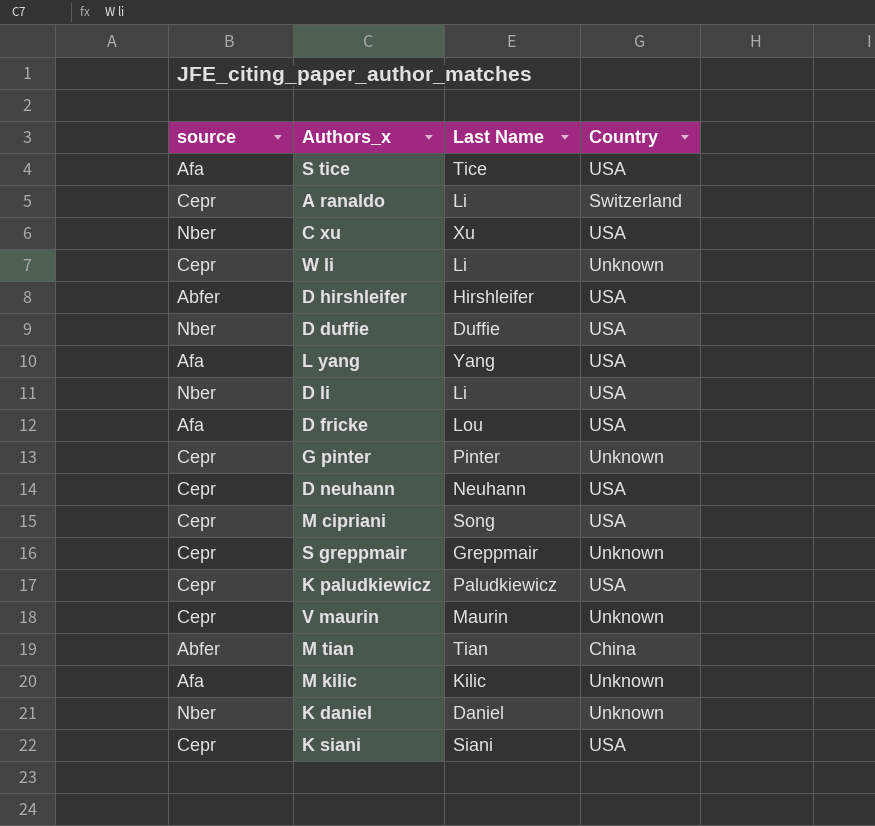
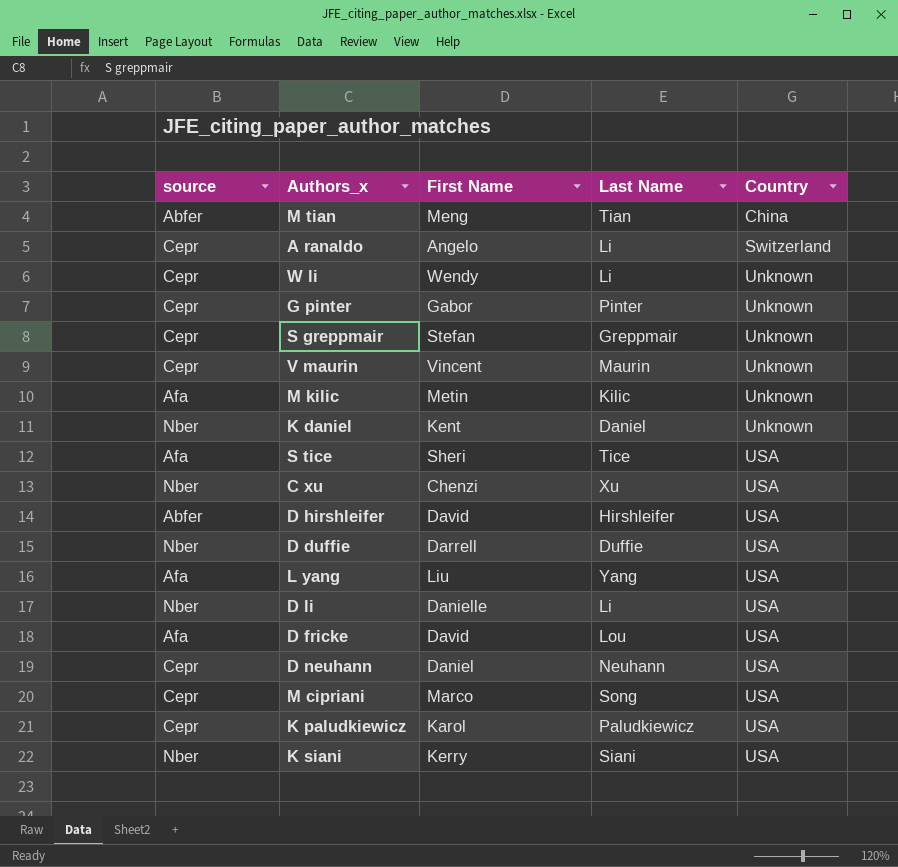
row order: none -> Country ascending
column First Name | position: none -> 3
K siani | source: Cepr -> Nber

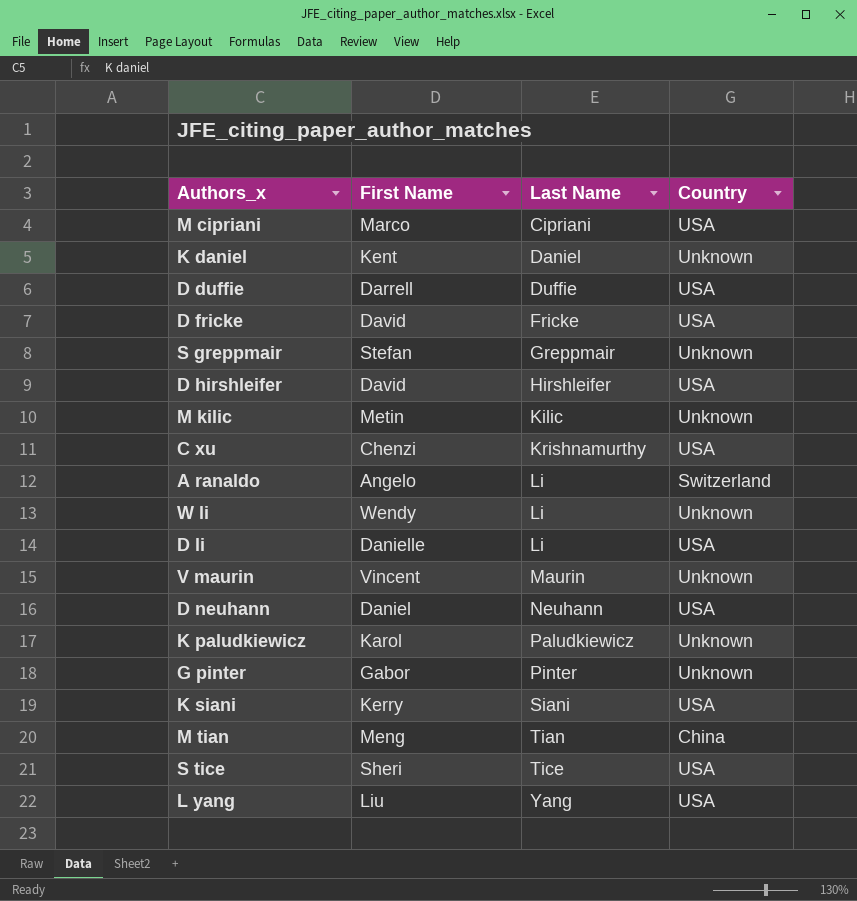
row order: Country ascending -> Last Name ascending
column source | position: 1 -> none
M cipriani | Last Name: Song -> Cipriani
D fricke | Last Name: Lou -> Fricke
C xu | Last Name: Xu -> Krishnamurthy
K paludkiewicz | Country: USA -> Unknown

